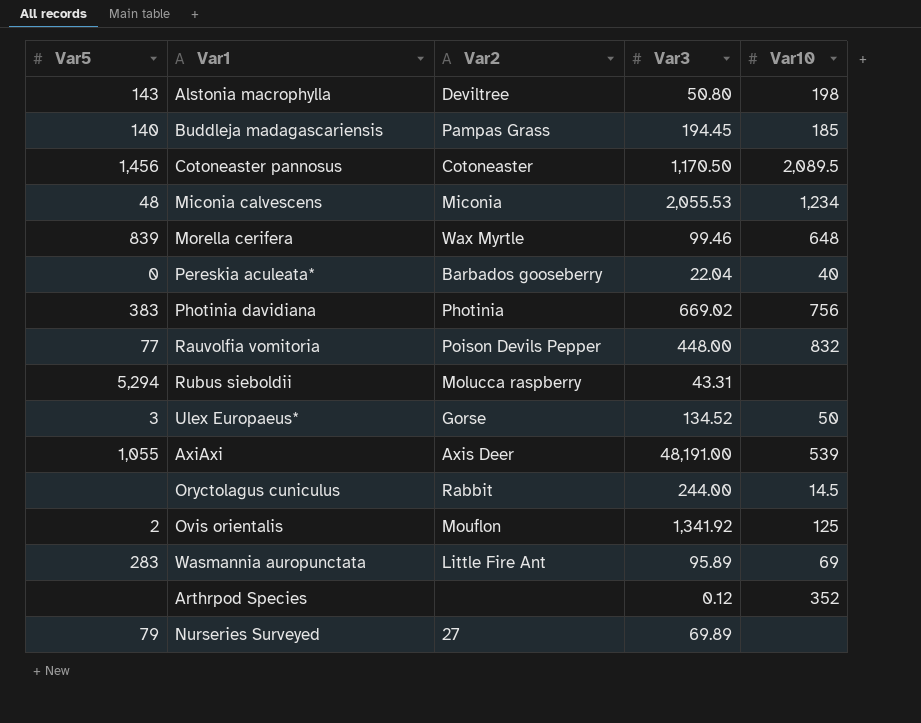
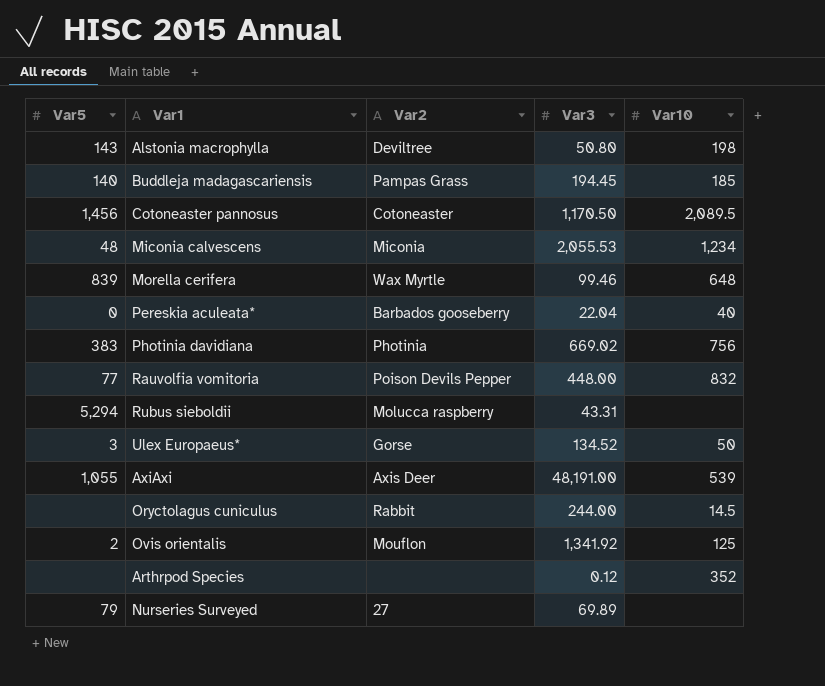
row Wasmannia auropunctata: 283 | Little Fire Ant | 95.89 | 69 -> none

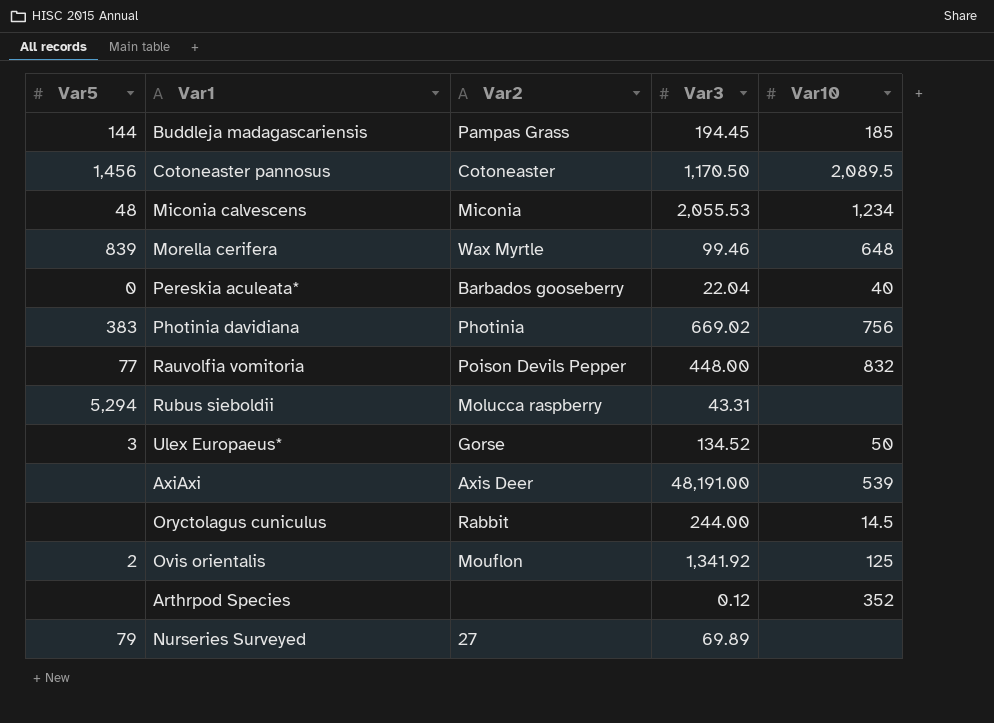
row Alstonia macrophylla: 143 | Deviltree | 50.80 | 198 -> none
Buddleja madagascariensis | Var5: 140 -> 144
AxiAxi | Var5: 1,055 -> none

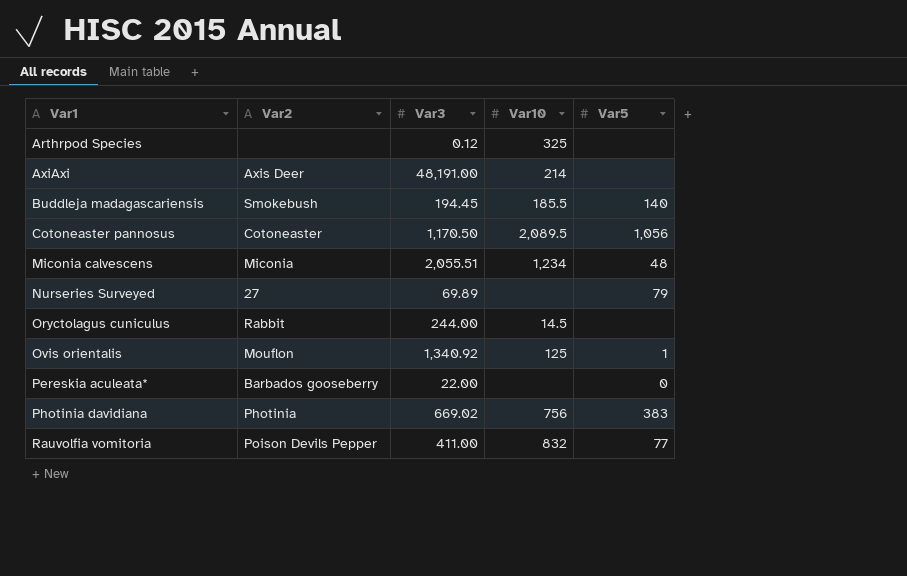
row order: none -> Var1 ascending
column Var5 | position: 1 -> 5
row Morella cerifera: 839 | Wax Myrtle | 99.46 | 648 -> none
row Rubus sieboldii: 5,294 | Molucca raspberry | 43.31 | none -> none
row Ulex Europaeus*: 3 | Gorse | 134.52 | 50 -> none
Arthrpod Species | Var10: 352 -> 325
AxiAxi | Var10: 539 -> 214
Buddleja madagascariensis | Var2: Pampas Grass -> Smokebush
Buddleja madagascariensis | Var10: 185 -> 185.5
Buddleja madagascariensis | Var5: 144 -> 140
Cotoneaster pannosus | Var5: 1,456 -> 1,056
Miconia calvescens | Var3: 2,055.53 -> 2,055.51
Ovis orientalis | Var3: 1,341.92 -> 1,340.92
Ovis orientalis | Var5: 2 -> 1
Pereskia aculeata* | Var3: 22.04 -> 22.00
Pereskia aculeata* | Var10: 40 -> none
Rauvolfia vomitoria | Var3: 448.00 -> 411.00

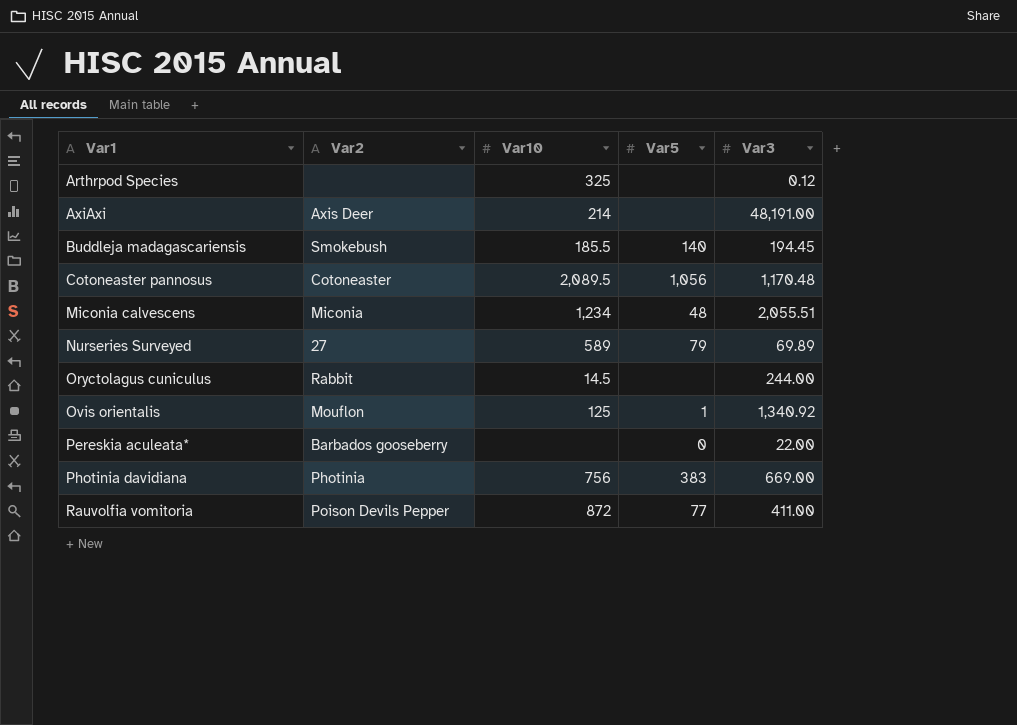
column Var3 | position: 3 -> 5
Cotoneaster pannosus | Var3: 1,170.50 -> 1,170.48
Nurseries Surveyed | Var10: none -> 589
Photinia davidiana | Var3: 669.02 -> 669.00
Rauvolfia vomitoria | Var10: 832 -> 872

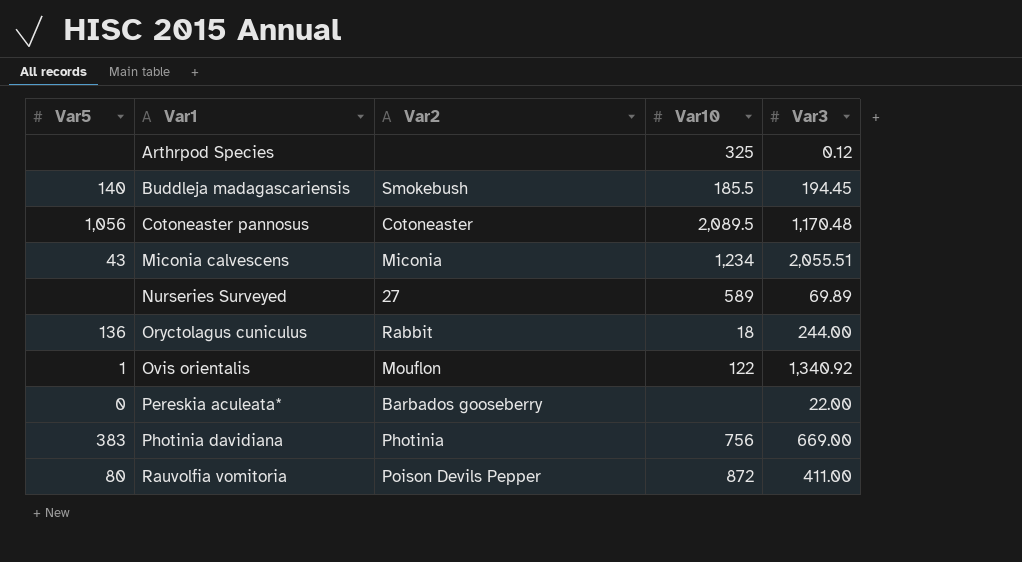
column Var5 | position: 4 -> 1
row AxiAxi: Axis Deer | 214 | none | 48,191.00 -> none
Miconia calvescens | Var5: 48 -> 43
Nurseries Surveyed | Var5: 79 -> none
Oryctolagus cuniculus | Var5: none -> 136
Oryctolagus cuniculus | Var10: 14.5 -> 18
Ovis orientalis | Var10: 125 -> 122
Rauvolfia vomitoria | Var5: 77 -> 80

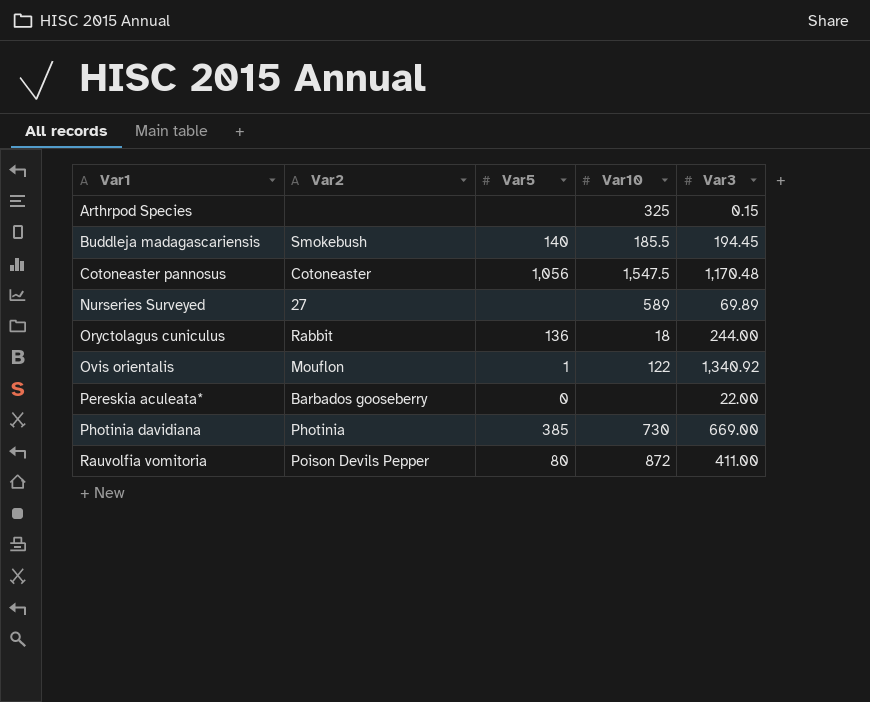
column Var5 | position: 1 -> 3
row Miconia calvescens: 43 | Miconia | 1,234 | 2,055.51 -> none
Arthrpod Species | Var3: 0.12 -> 0.15
Cotoneaster pannosus | Var10: 2,089.5 -> 1,547.5
Photinia davidiana | Var5: 383 -> 385
Photinia davidiana | Var10: 756 -> 730

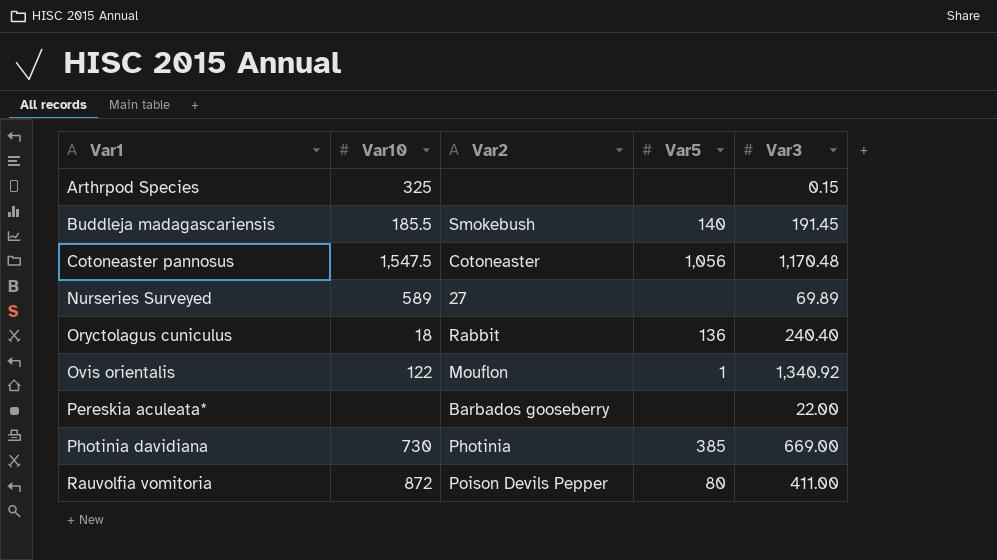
column Var10 | position: 4 -> 2
Buddleja madagascariensis | Var3: 194.45 -> 191.45
Oryctolagus cuniculus | Var3: 244.00 -> 240.40
Pereskia aculeata* | Var5: 0 -> none

